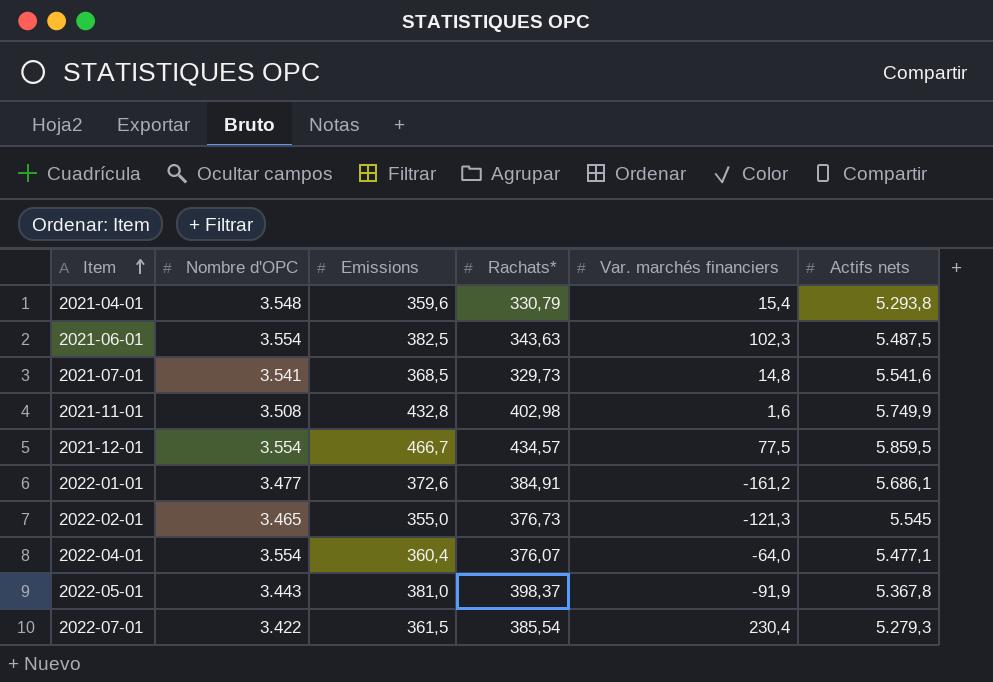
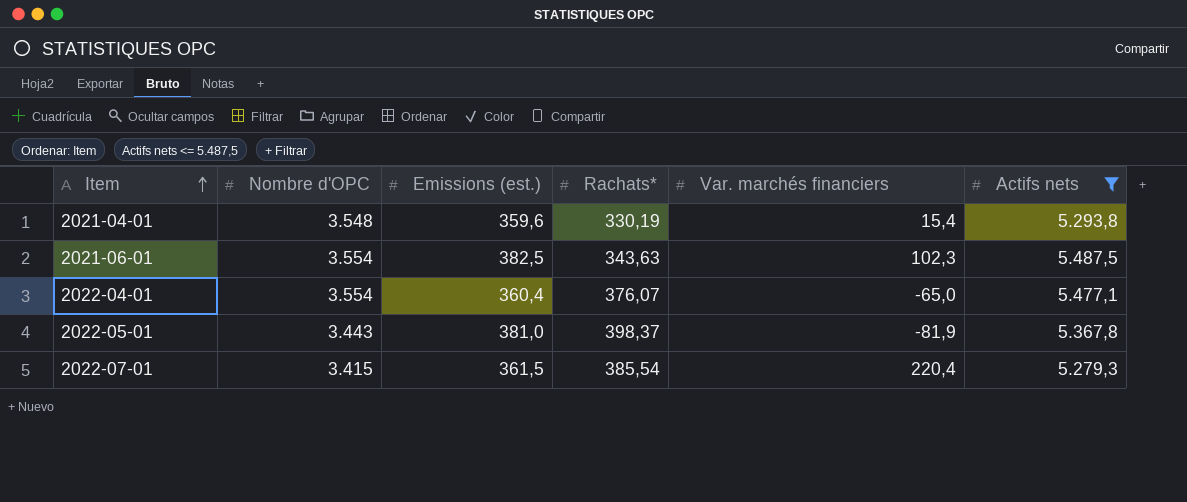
filter: none -> Actifs nets <= 5.487,5
column name: Emissions -> Emissions (est.)
2021-04-01 | Rachats*: 330,79 -> 330,19
2022-04-01 | Var. marchés financiers: -64,0 -> -65,0
2022-05-01 | Var. marchés financiers: -91,9 -> -81,9
2022-07-01 | Nombre d'OPC: 3.422 -> 3.415
2022-07-01 | Var. marchés financiers: 230,4 -> 220,4

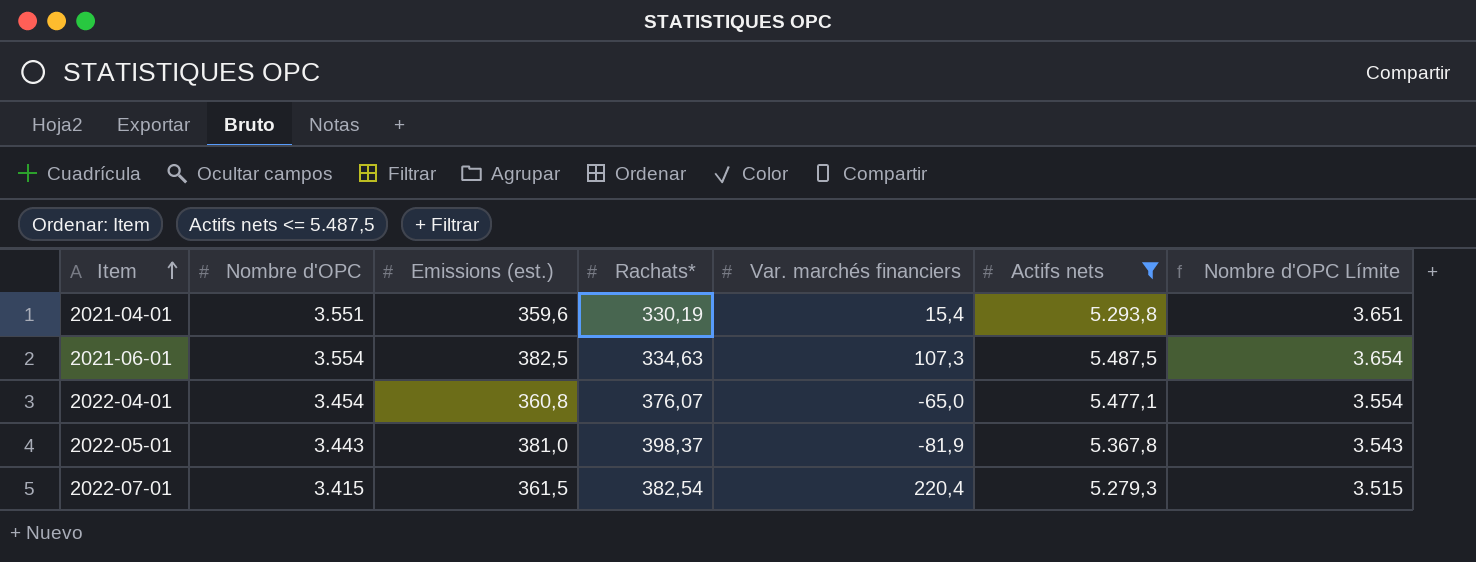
column Nombre d'OPC Límite | formula: none -> [Nombre d'OPC] + 100
2021-04-01 | Nombre d'OPC: 3.548 -> 3.551
2021-06-01 | Rachats*: 343,63 -> 334,63
2021-06-01 | Var. marchés financiers: 102,3 -> 107,3
2022-04-01 | Nombre d'OPC: 3.554 -> 3.454
2022-04-01 | Emissions (est.): 360,4 -> 360,8
2022-07-01 | Rachats*: 385,54 -> 382,54

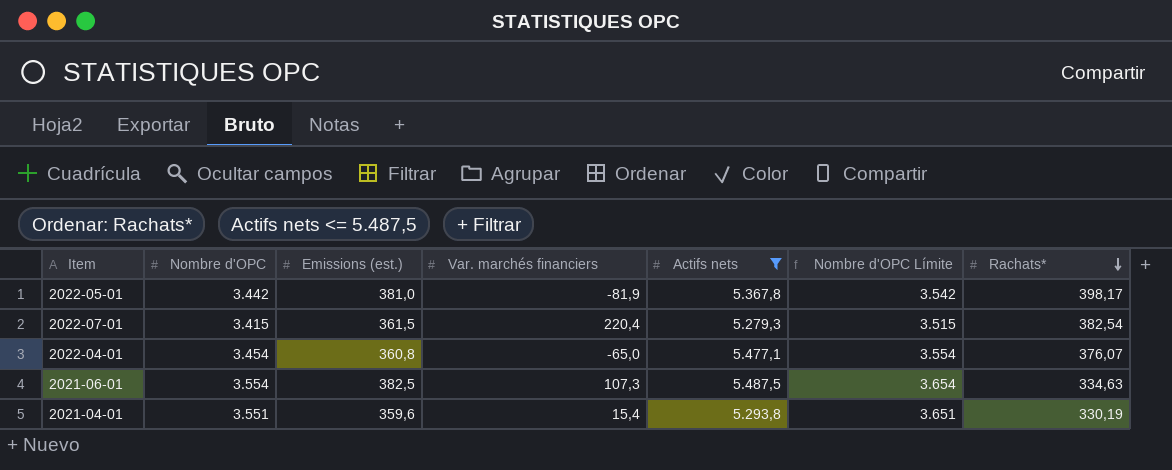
row order: Item ascending -> Rachats* descending
column Rachats* | position: 4 -> 7
2022-05-01 | Nombre d'OPC: 3.443 -> 3.442
2022-05-01 | Nombre d'OPC Límite: 3.543 -> 3.542
2022-05-01 | Rachats*: 398,37 -> 398,17

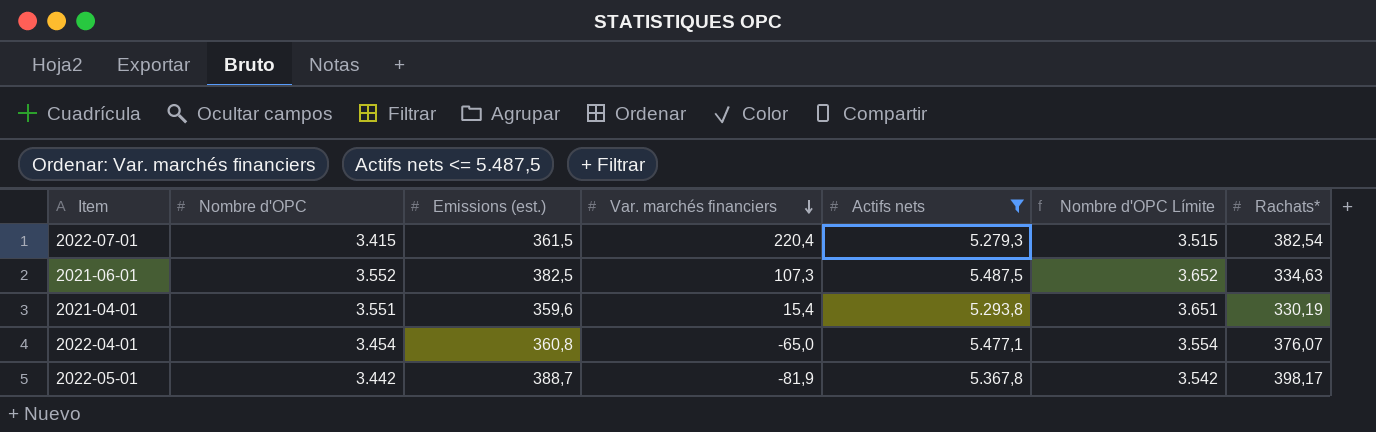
row order: Rachats* descending -> Var. marchés financiers descending
2021-06-01 | Nombre d'OPC: 3.554 -> 3.552
2021-06-01 | Nombre d'OPC Límite: 3.654 -> 3.652
2022-05-01 | Emissions (est.): 381,0 -> 388,7

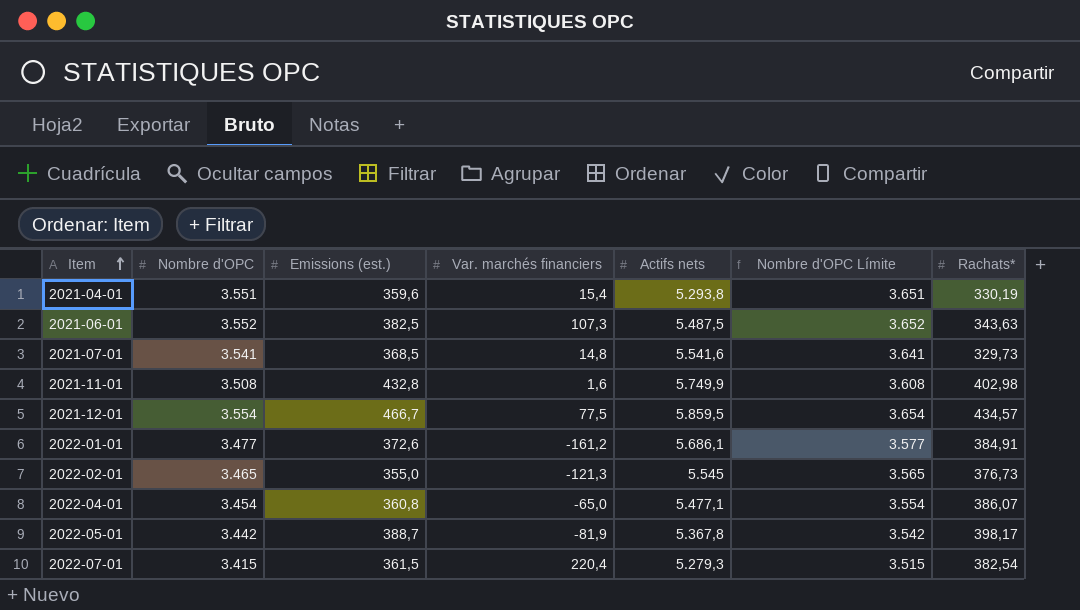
filter: Actifs nets <= 5.487,5 -> none
row order: Var. marchés financiers descending -> Item ascending
2021-06-01 | Rachats*: 334,63 -> 343,63
2022-04-01 | Rachats*: 376,07 -> 386,07

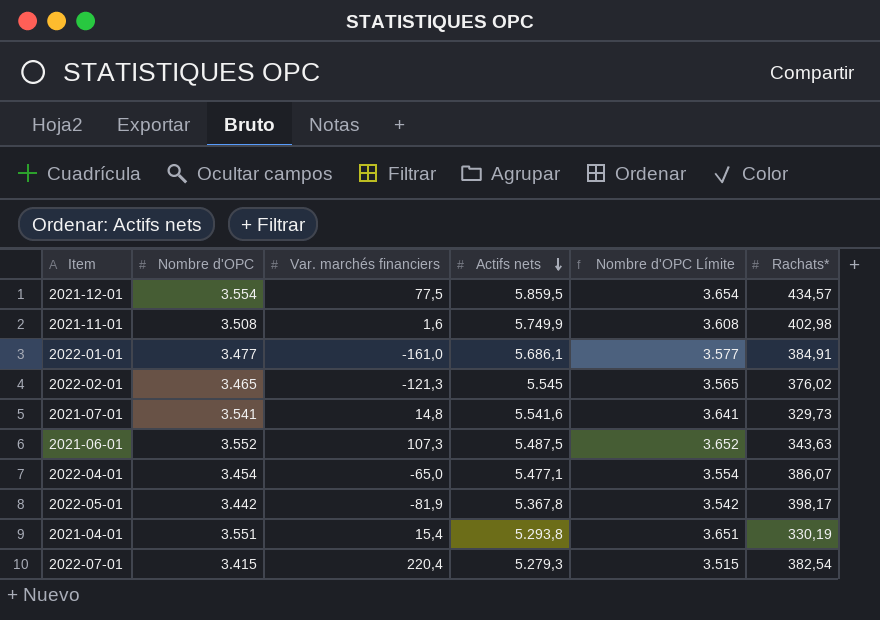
row order: Item ascending -> Actifs nets descending
column Emissions (est.) | position: 3 -> none
2022-01-01 | Var. marchés financiers: -161,2 -> -161,0
2022-02-01 | Rachats*: 376,73 -> 376,02

